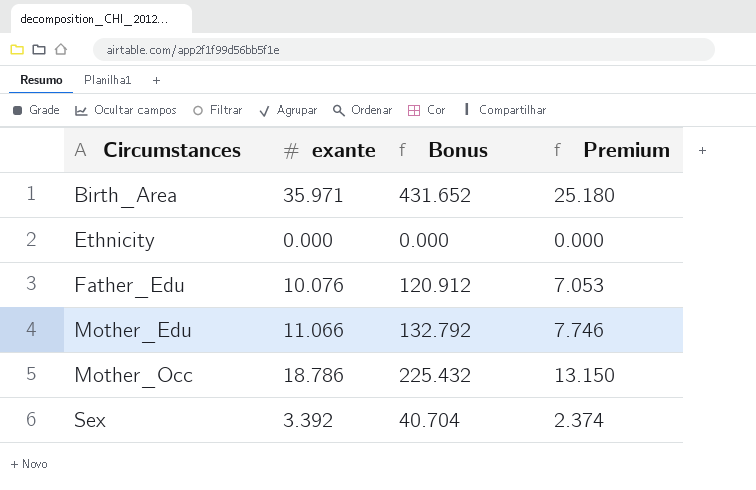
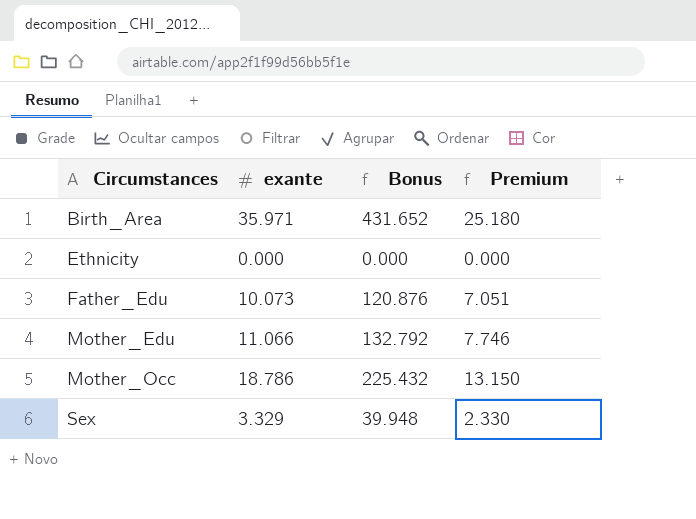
Father_Edu | exante: 10.076 -> 10.073
Father_Edu | Bonus: 120.912 -> 120.876
Father_Edu | Premium: 7.053 -> 7.051
Sex | exante: 3.392 -> 3.329
Sex | Bonus: 40.704 -> 39.948
Sex | Premium: 2.374 -> 2.330

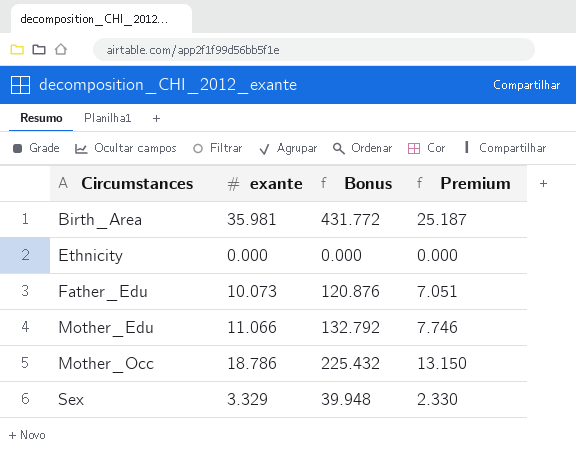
Birth_Area | exante: 35.971 -> 35.981
Birth_Area | Bonus: 431.652 -> 431.772
Birth_Area | Premium: 25.180 -> 25.187

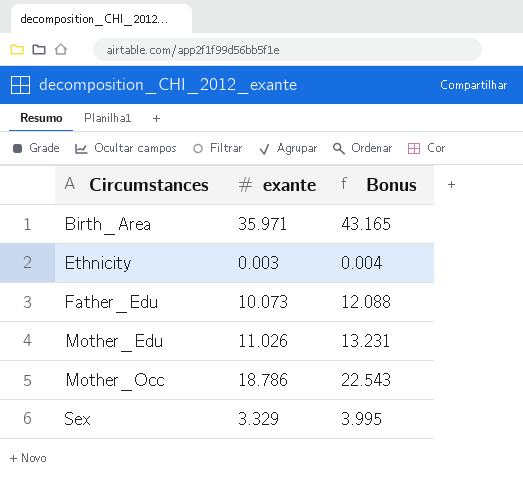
column Premium | formula: [exante] * 0.7 -> none
column Bonus | formula: [exante] * 12 -> [exante] * 1.2
Birth_Area | exante: 35.981 -> 35.971
Ethnicity | exante: 0.000 -> 0.003
Mother_Edu | exante: 11.066 -> 11.026

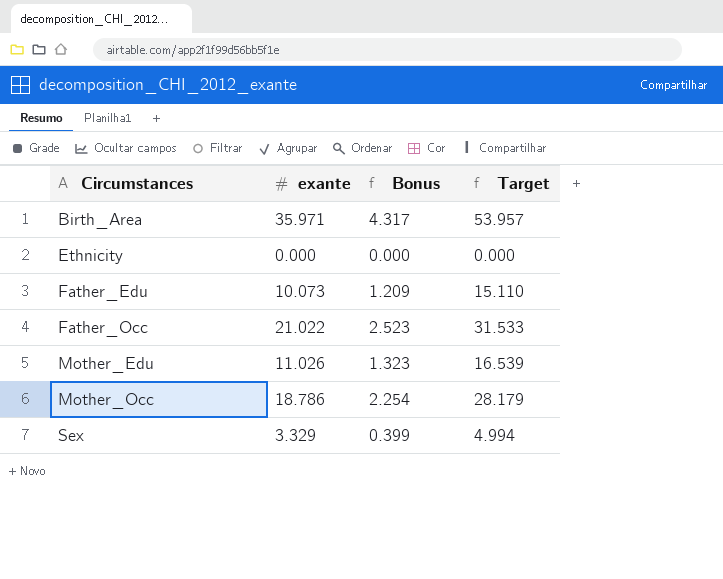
column Bonus | formula: [exante] * 1.2 -> [exante] * 0.12
column Target | formula: none -> [exante] * 1.5
Ethnicity | exante: 0.003 -> 0.000
row Father_Occ: none -> 21.022 | 2.523 | 31.533

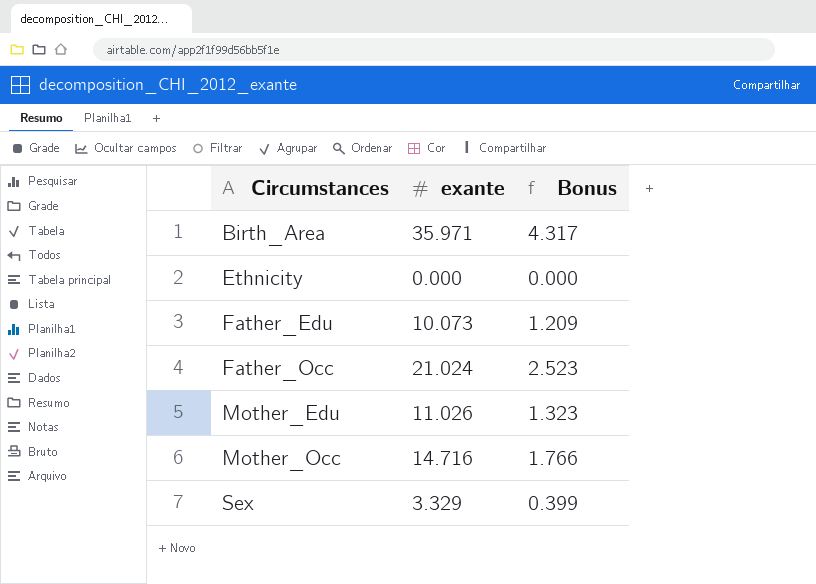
column Target | formula: [exante] * 1.5 -> none
Father_Occ | exante: 21.022 -> 21.024
Mother_Occ | exante: 18.786 -> 14.716
Mother_Occ | Bonus: 2.254 -> 1.766

